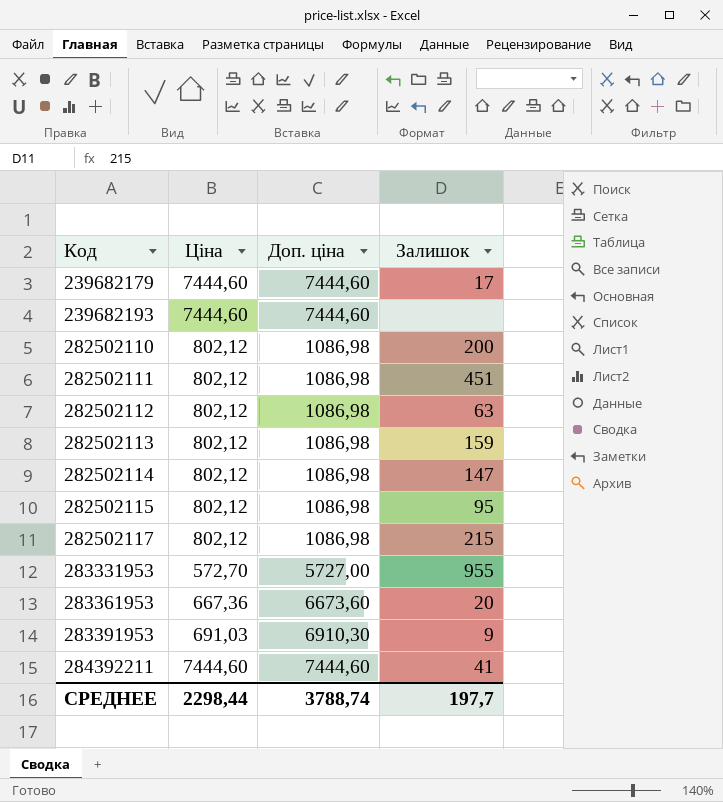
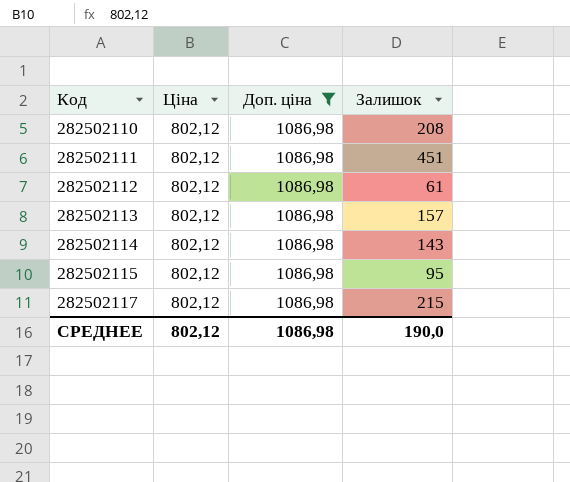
filter: none -> Доп. ціна = 1086,98
282502110 | Залишок: 200 -> 208
282502112 | Залишок: 63 -> 61
282502113 | Залишок: 159 -> 157
282502114 | Залишок: 147 -> 143
СРЕДНЕЕ | Ціна: 2298,44 -> 802,12
СРЕДНЕЕ | Доп. ціна: 3788,74 -> 1086,98
СРЕДНЕЕ | Залишок: 197,7 -> 190,0

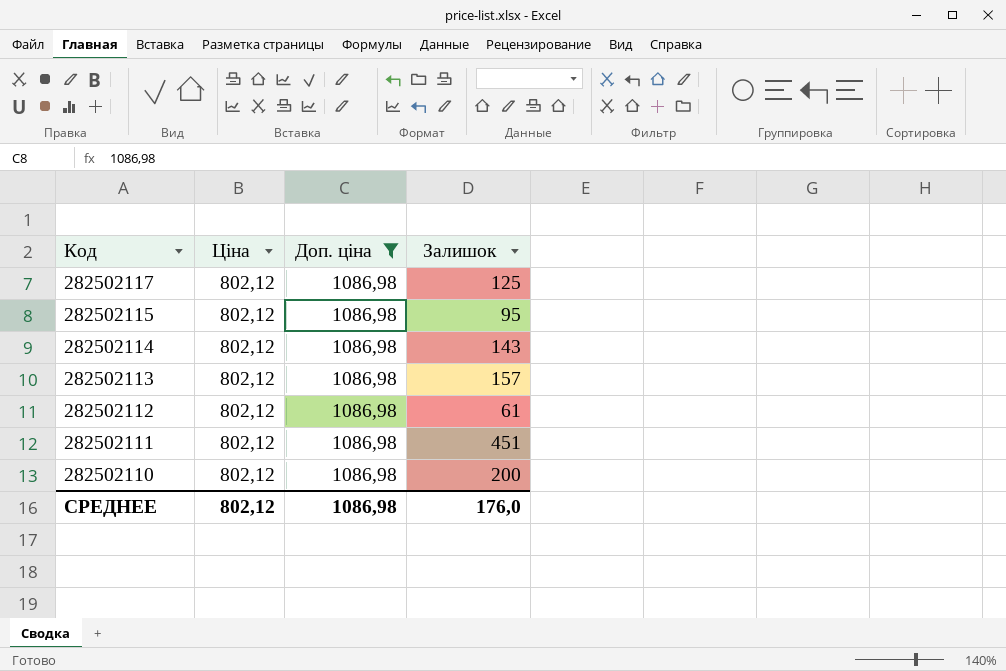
row order: Код ascending -> Код descending
282502117 | Залишок: 215 -> 125
282502110 | Залишок: 208 -> 200
СРЕДНЕЕ | Залишок: 190,0 -> 176,0

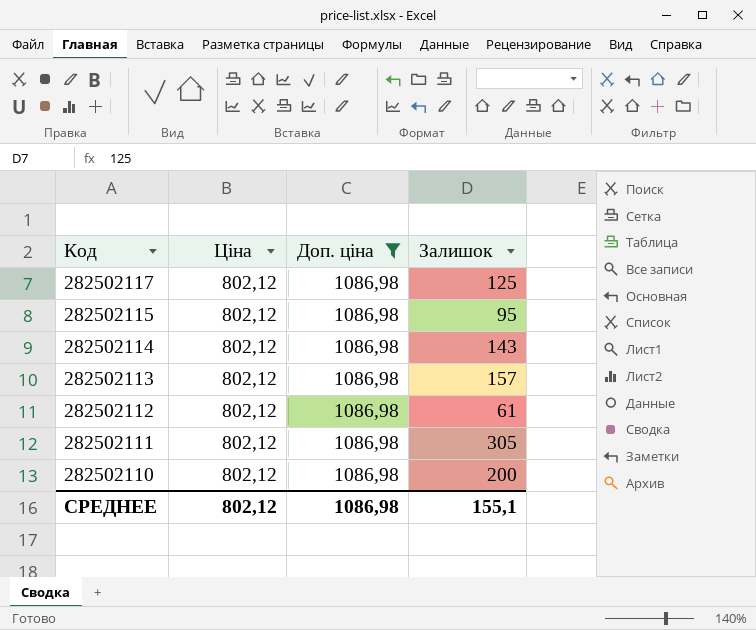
282502111 | Залишок: 451 -> 305
СРЕДНЕЕ | Залишок: 176,0 -> 155,1

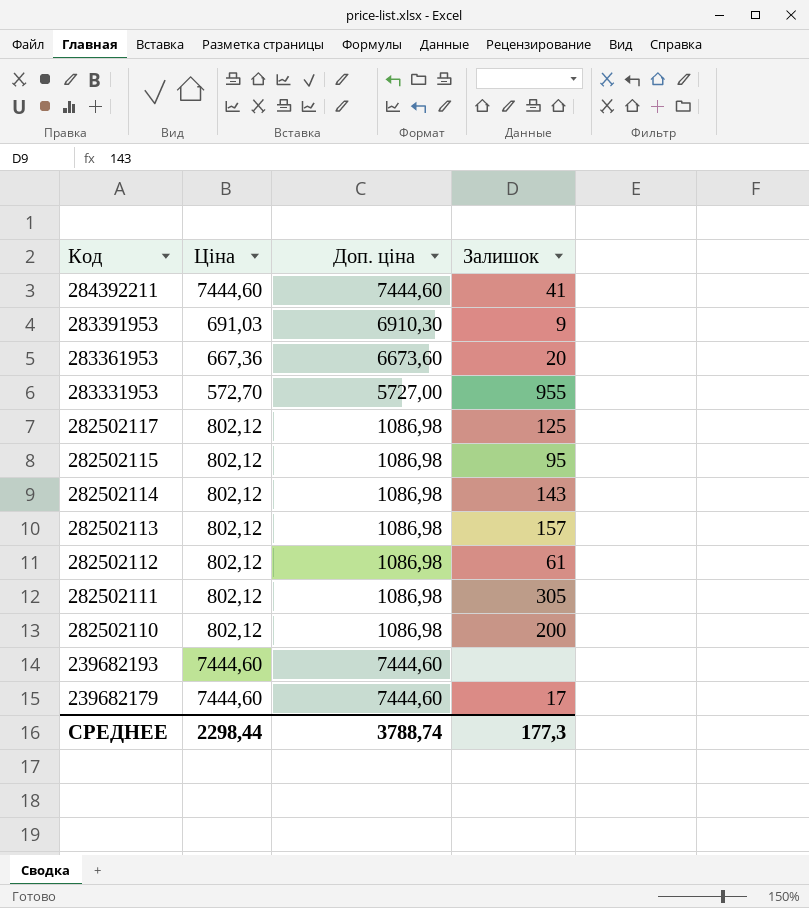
filter: Доп. ціна = 1086,98 -> none
СРЕДНЕЕ | Ціна: 802,12 -> 2298,44
СРЕДНЕЕ | Доп. ціна: 1086,98 -> 3788,74
СРЕДНЕЕ | Залишок: 155,1 -> 177,3

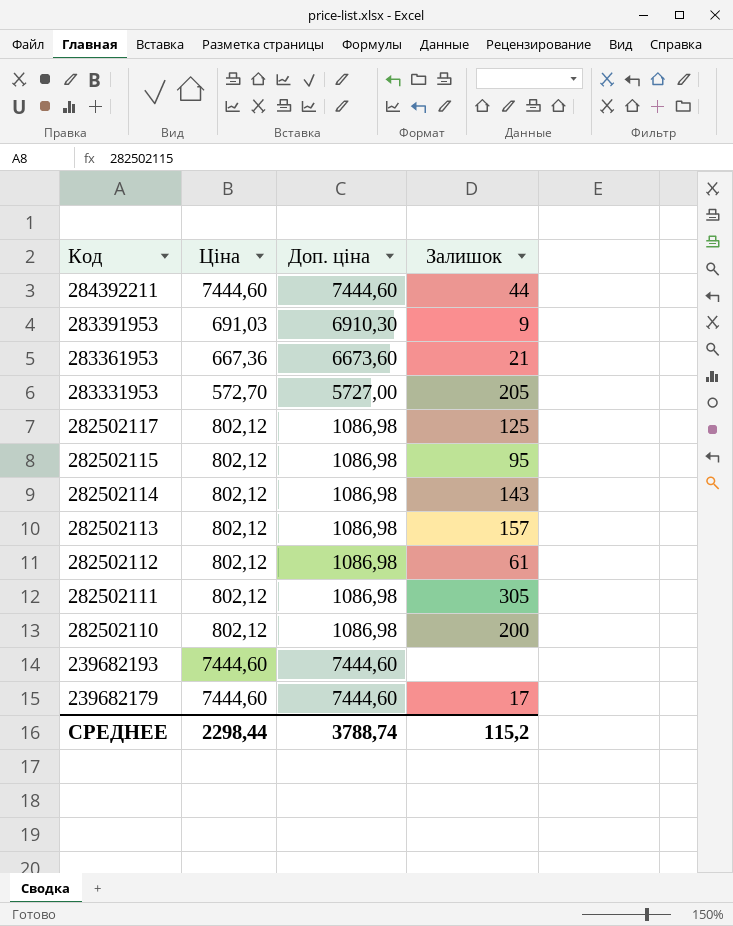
284392211 | Залишок: 41 -> 44
283361953 | Залишок: 20 -> 21
283331953 | Залишок: 955 -> 205
СРЕДНЕЕ | Залишок: 177,3 -> 115,2

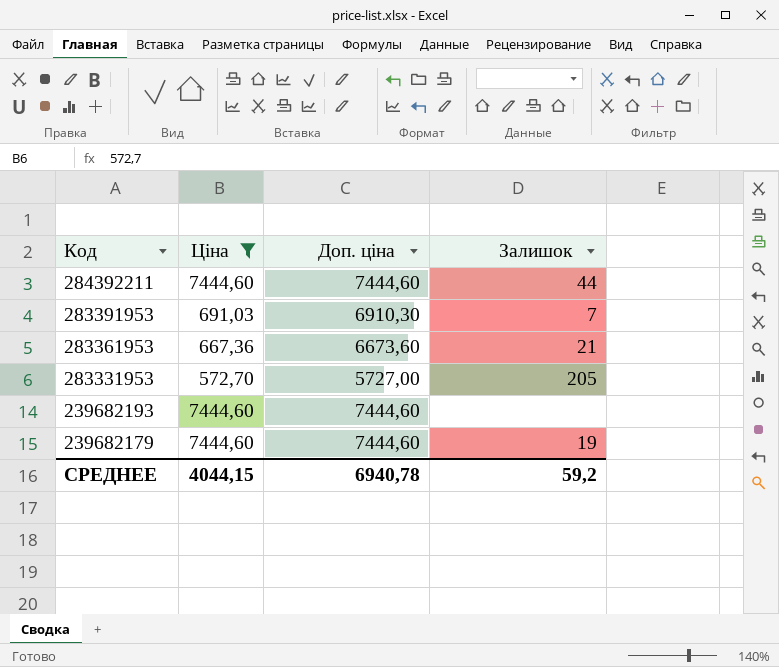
filter: none -> Ціна != 802,12
283391953 | Залишок: 9 -> 7
239682179 | Залишок: 17 -> 19
СРЕДНЕЕ | Ціна: 2298,44 -> 4044,15
СРЕДНЕЕ | Доп. ціна: 3788,74 -> 6940,78
СРЕДНЕЕ | Залишок: 115,2 -> 59,2

